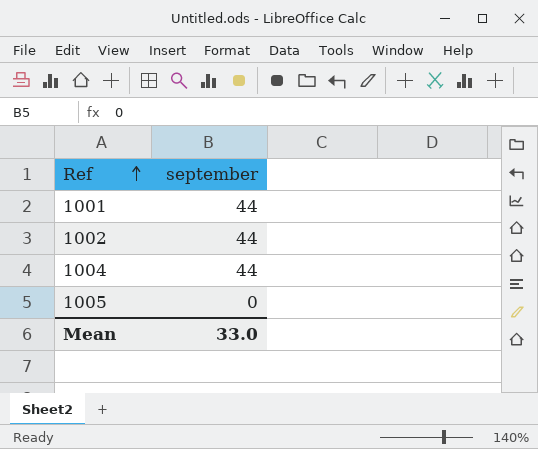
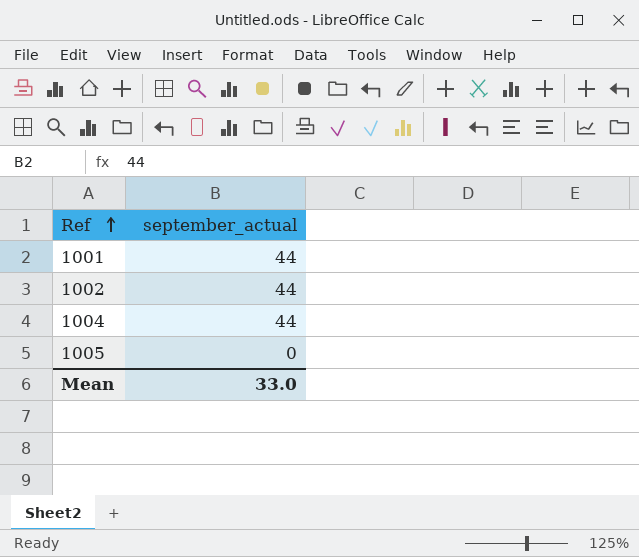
column name: september -> september_actual

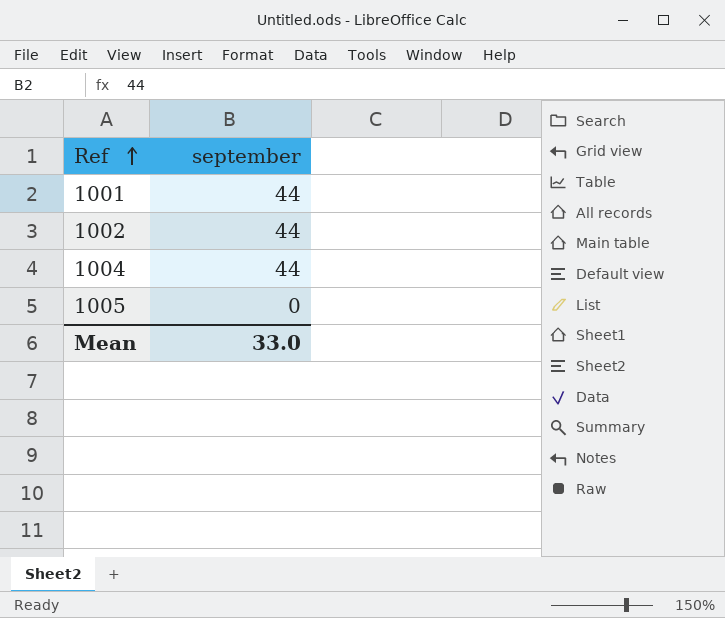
column name: september_actual -> september

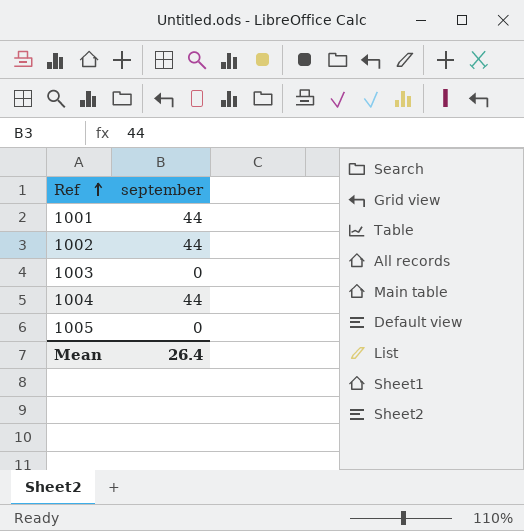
row 1003: none -> 0
Mean | september: 33.0 -> 26.4

